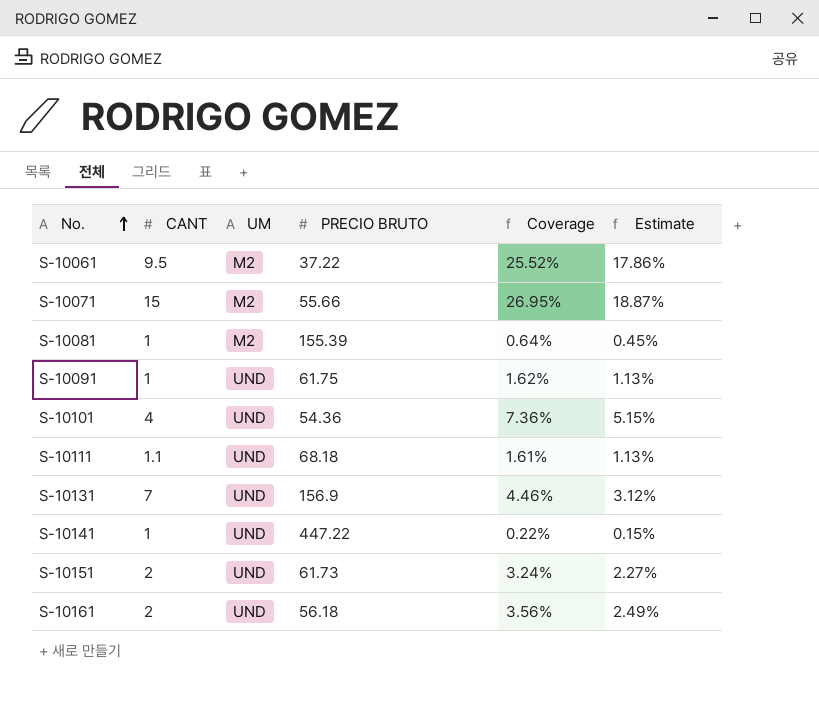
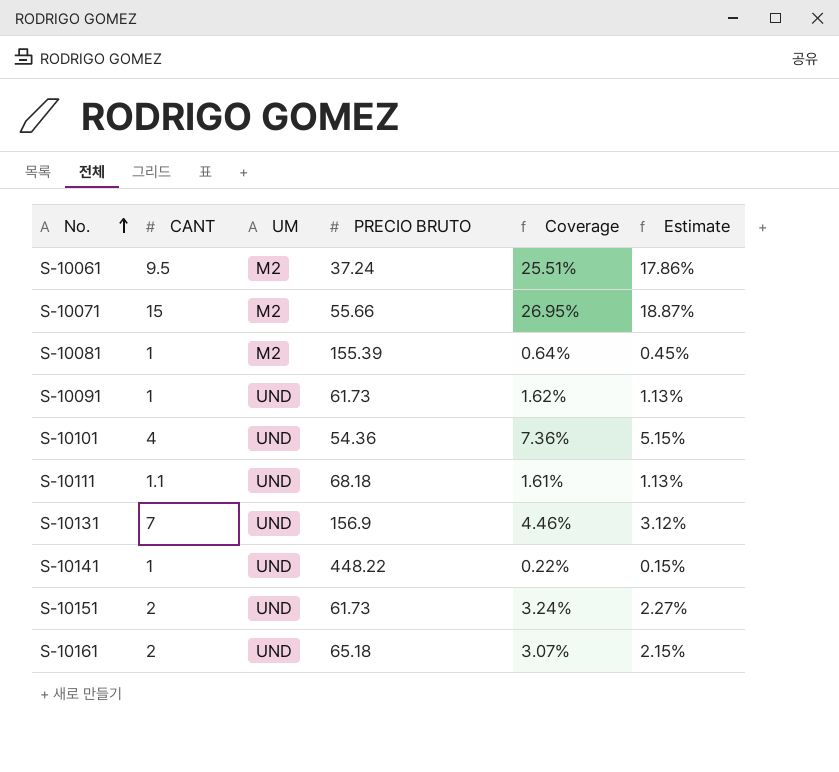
S-10061 | PRECIO BRUTO: 37.22 -> 37.24
S-10061 | Coverage: 25.52% -> 25.51%
S-10091 | PRECIO BRUTO: 61.75 -> 61.73
S-10141 | PRECIO BRUTO: 447.22 -> 448.22
S-10161 | PRECIO BRUTO: 56.18 -> 65.18
S-10161 | Coverage: 3.56% -> 3.07%
S-10161 | Estimate: 2.49% -> 2.15%

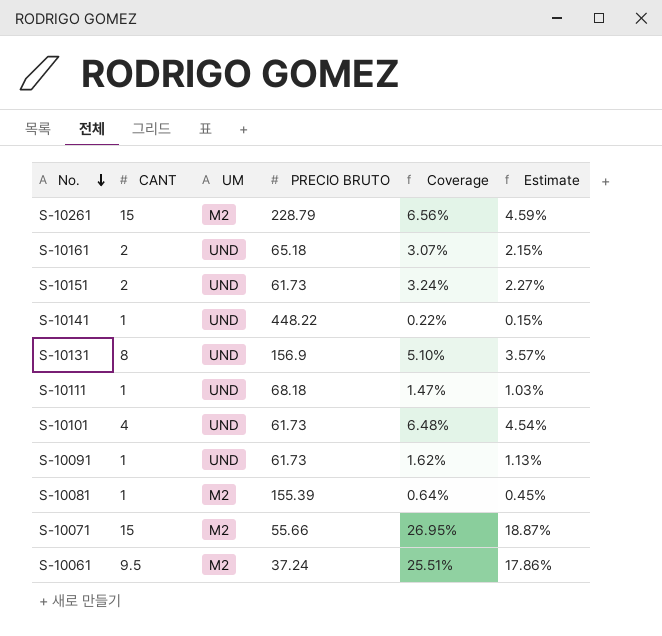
row order: No. ascending -> No. descending
row S-10261: none -> 15 | M2 | 228.79 | 6.56% | 4.59%
S-10131 | CANT: 7 -> 8
S-10131 | Coverage: 4.46% -> 5.10%
S-10131 | Estimate: 3.12% -> 3.57%
S-10111 | CANT: 1.1 -> 1
S-10111 | Coverage: 1.61% -> 1.47%
S-10111 | Estimate: 1.13% -> 1.03%
S-10101 | PRECIO BRUTO: 54.36 -> 61.73
S-10101 | Coverage: 7.36% -> 6.48%
S-10101 | Estimate: 5.15% -> 4.54%

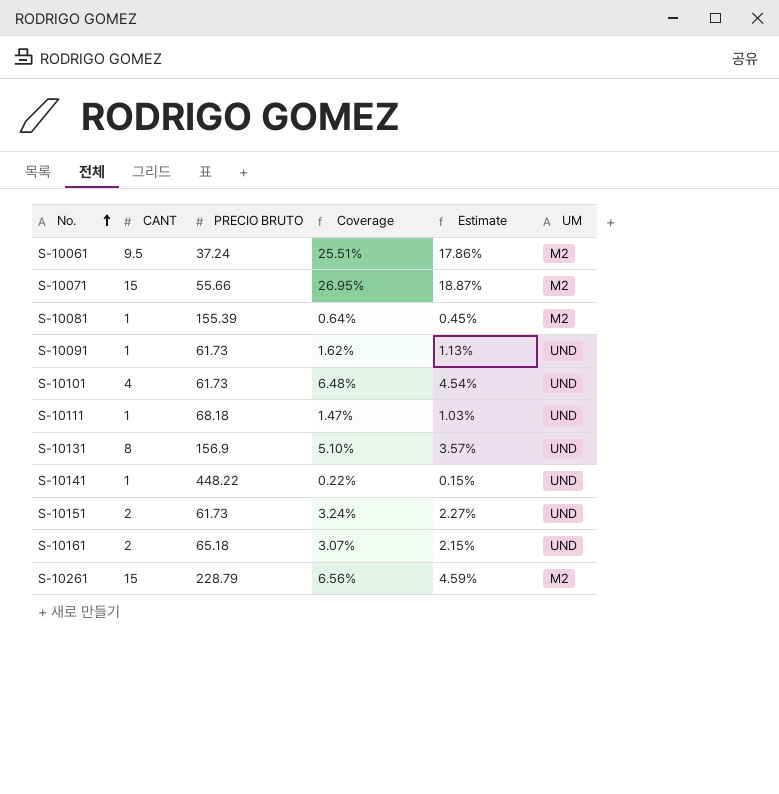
row order: No. descending -> No. ascending
column UM | position: 3 -> 6

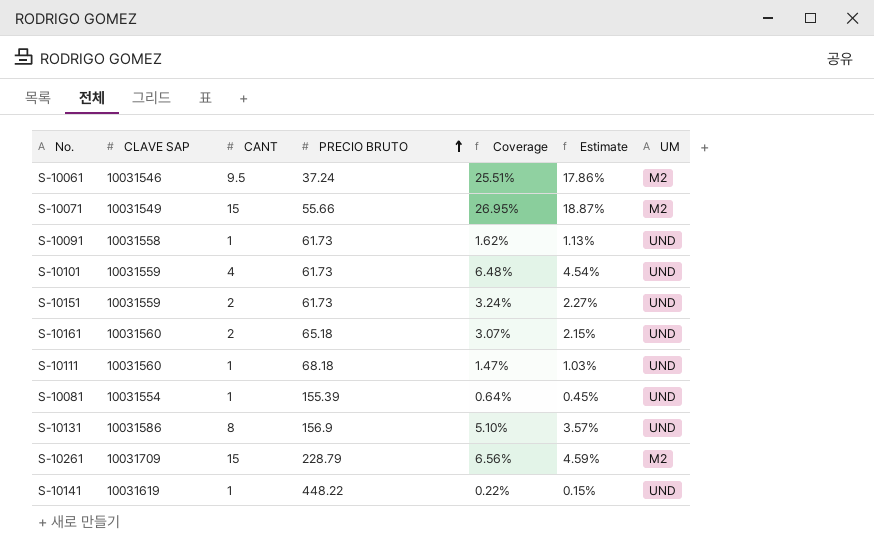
row order: No. ascending -> PRECIO BRUTO ascending
column CLAVE SAP | position: none -> 2
S-10081 | UM: M2 -> UND

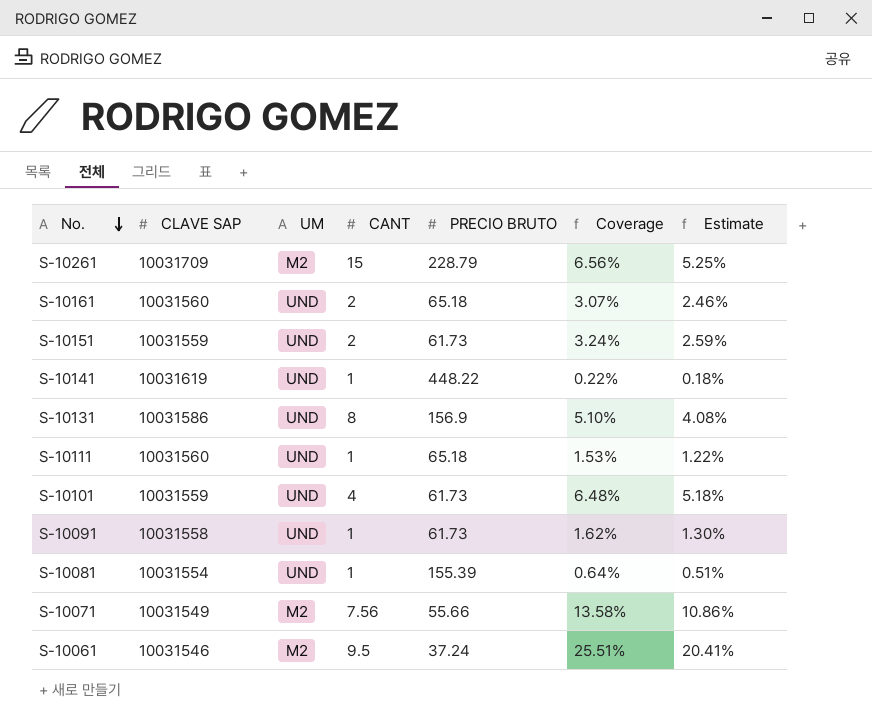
row order: PRECIO BRUTO ascending -> No. descending
column UM | position: 7 -> 3
column Estimate | formula: [Coverage] * 0.7 -> [Coverage] * 0.8
S-10111 | PRECIO BRUTO: 68.18 -> 65.18
S-10111 | Coverage: 1.47% -> 1.53%
S-10071 | CANT: 15 -> 7.56
S-10071 | Coverage: 26.95% -> 13.58%

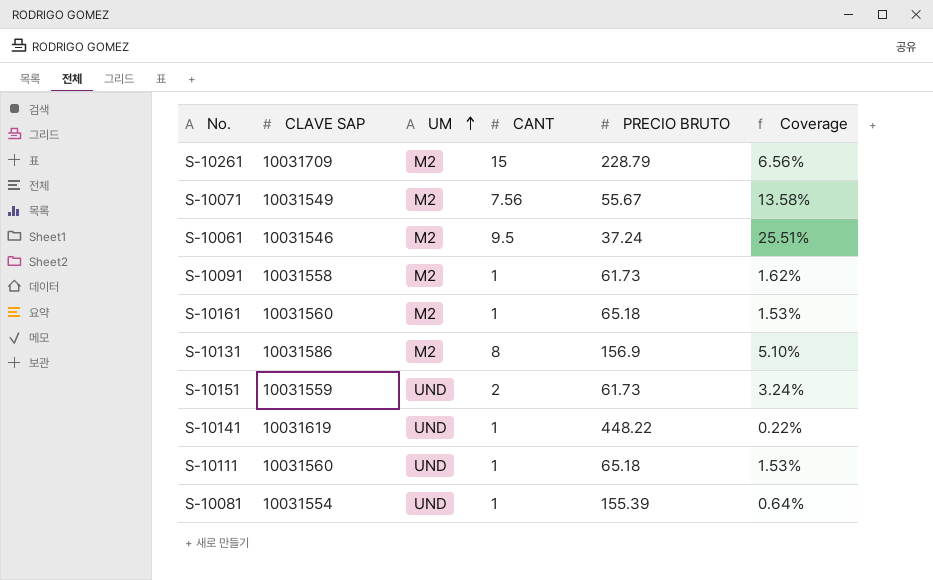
row order: No. descending -> UM ascending
column Estimate | formula: [Coverage] * 0.8 -> none
row S-10101: 10031559 | UND | 4 | 61.73 | 6.48% | 5.18% -> none
S-10071 | PRECIO BRUTO: 55.66 -> 55.67
S-10091 | UM: UND -> M2
S-10161 | UM: UND -> M2
S-10161 | CANT: 2 -> 1
S-10161 | Coverage: 3.07% -> 1.53%
S-10131 | UM: UND -> M2

